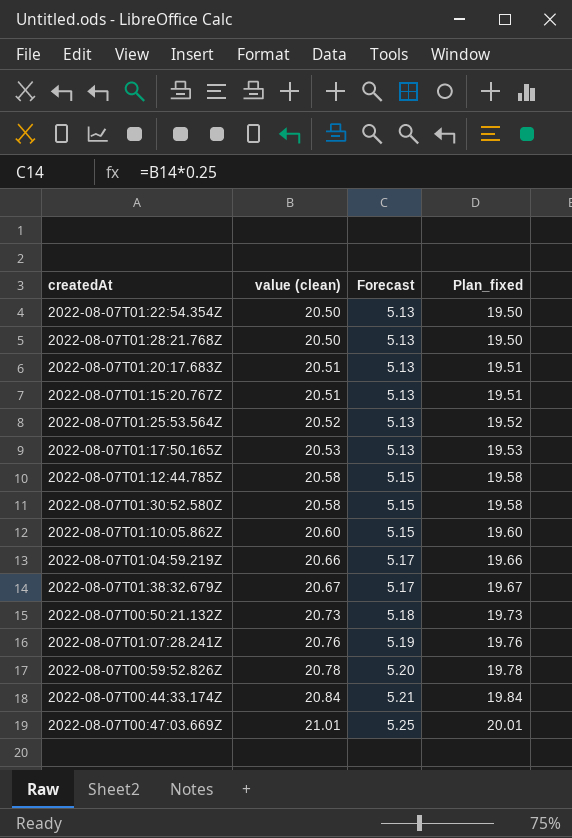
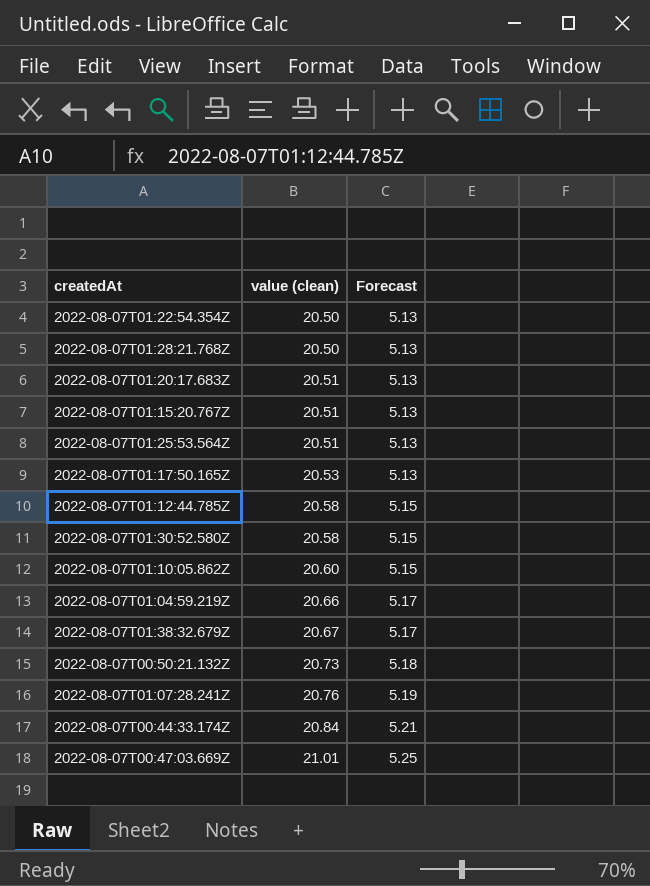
column Plan_fixed | formula: [value (clean)] - 1 -> none
row 2022-08-07T00:59:52.826Z: 20.78 | 5.20 | 19.78 -> none
2022-08-07T01:25:53.564Z | value (clean): 20.52 -> 20.51

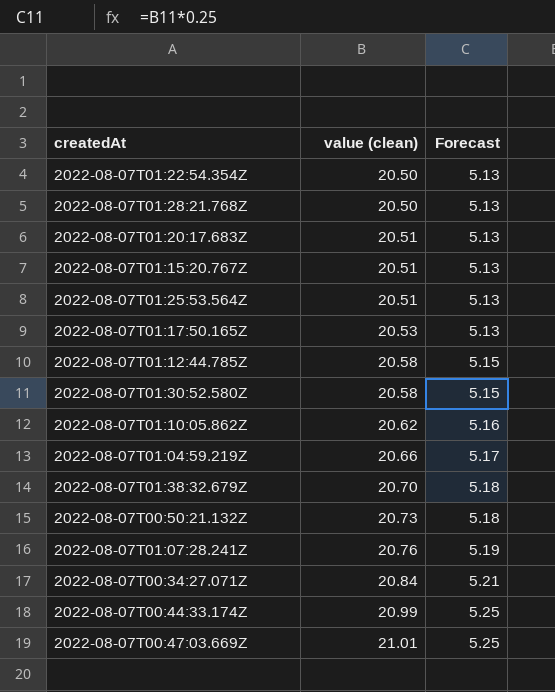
2022-08-07T01:10:05.862Z | value (clean): 20.60 -> 20.62
2022-08-07T01:10:05.862Z | Forecast: 5.15 -> 5.16
2022-08-07T01:38:32.679Z | value (clean): 20.67 -> 20.70
2022-08-07T01:38:32.679Z | Forecast: 5.17 -> 5.18
row 2022-08-07T00:34:27.071Z: none -> 20.84 | 5.21
2022-08-07T00:44:33.174Z | value (clean): 20.84 -> 20.99
2022-08-07T00:44:33.174Z | Forecast: 5.21 -> 5.25

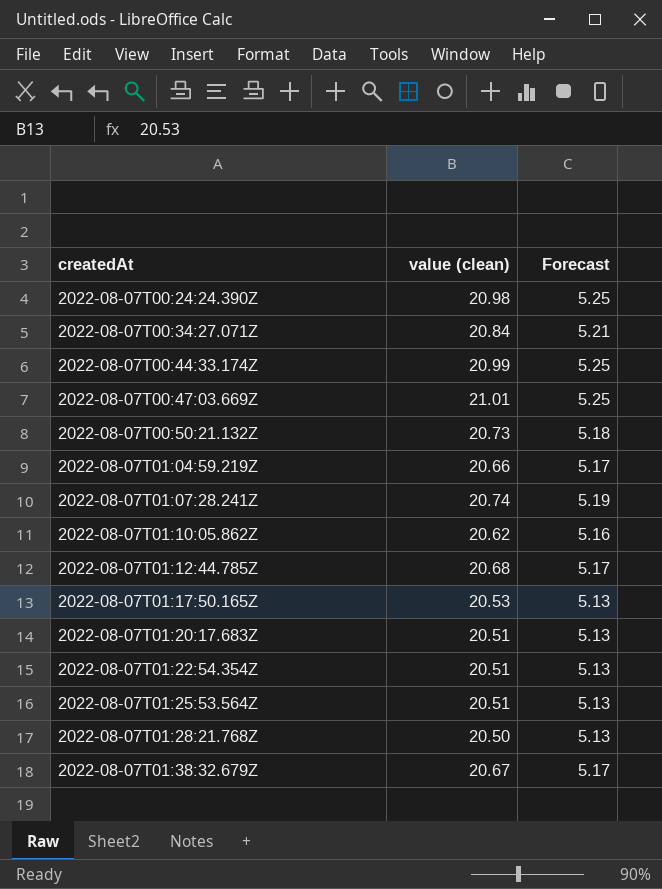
row order: value (clean) ascending -> createdAt ascending
row 2022-08-07T01:15:20.767Z: 20.51 | 5.13 -> none
row 2022-08-07T01:30:52.580Z: 20.58 | 5.15 -> none
row 2022-08-07T00:24:24.390Z: none -> 20.98 | 5.25
2022-08-07T01:07:28.241Z | value (clean): 20.76 -> 20.74
2022-08-07T01:12:44.785Z | value (clean): 20.58 -> 20.68
2022-08-07T01:12:44.785Z | Forecast: 5.15 -> 5.17
2022-08-07T01:22:54.354Z | value (clean): 20.50 -> 20.51
2022-08-07T01:38:32.679Z | value (clean): 20.70 -> 20.67
2022-08-07T01:38:32.679Z | Forecast: 5.18 -> 5.17

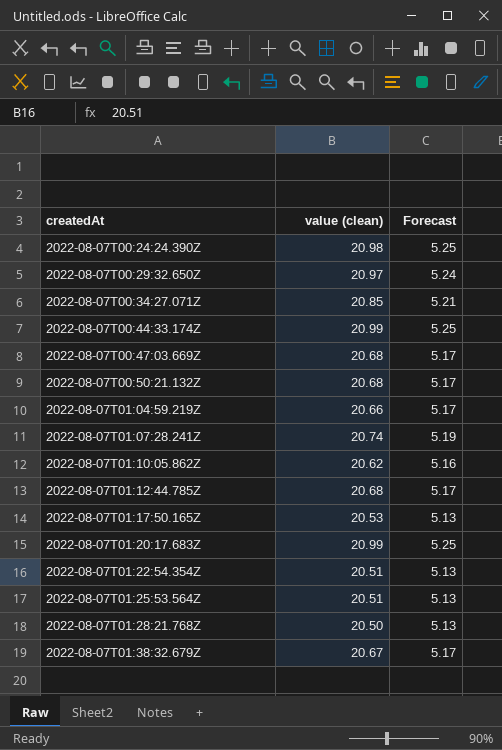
row 2022-08-07T00:29:32.650Z: none -> 20.97 | 5.24
2022-08-07T00:34:27.071Z | value (clean): 20.84 -> 20.85
2022-08-07T00:47:03.669Z | value (clean): 21.01 -> 20.68
2022-08-07T00:47:03.669Z | Forecast: 5.25 -> 5.17
2022-08-07T00:50:21.132Z | value (clean): 20.73 -> 20.68
2022-08-07T00:50:21.132Z | Forecast: 5.18 -> 5.17
2022-08-07T01:20:17.683Z | value (clean): 20.51 -> 20.99
2022-08-07T01:20:17.683Z | Forecast: 5.13 -> 5.25

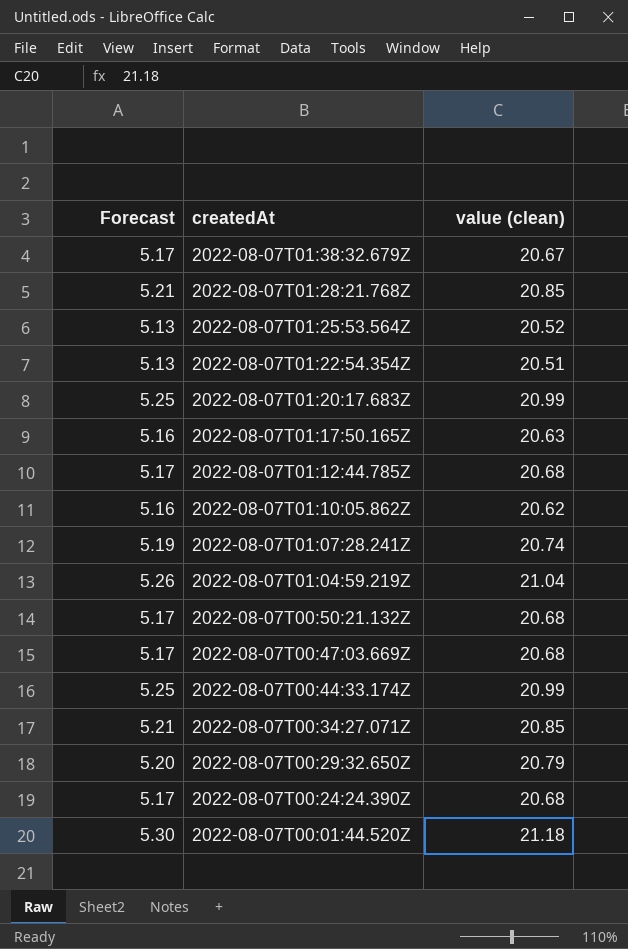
row order: createdAt ascending -> createdAt descending
column Forecast | position: 3 -> 1
2022-08-07T01:28:21.768Z | Forecast: 5.13 -> 5.21
2022-08-07T01:28:21.768Z | value (clean): 20.50 -> 20.85
2022-08-07T01:25:53.564Z | value (clean): 20.51 -> 20.52
2022-08-07T01:17:50.165Z | Forecast: 5.13 -> 5.16
2022-08-07T01:17:50.165Z | value (clean): 20.53 -> 20.63
2022-08-07T01:04:59.219Z | Forecast: 5.17 -> 5.26
2022-08-07T01:04:59.219Z | value (clean): 20.66 -> 21.04
2022-08-07T00:29:32.650Z | Forecast: 5.24 -> 5.20
2022-08-07T00:29:32.650Z | value (clean): 20.97 -> 20.79
2022-08-07T00:24:24.390Z | Forecast: 5.25 -> 5.17
2022-08-07T00:24:24.390Z | value (clean): 20.98 -> 20.68
row 2022-08-07T00:01:44.520Z: none -> 5.30 | 21.18

